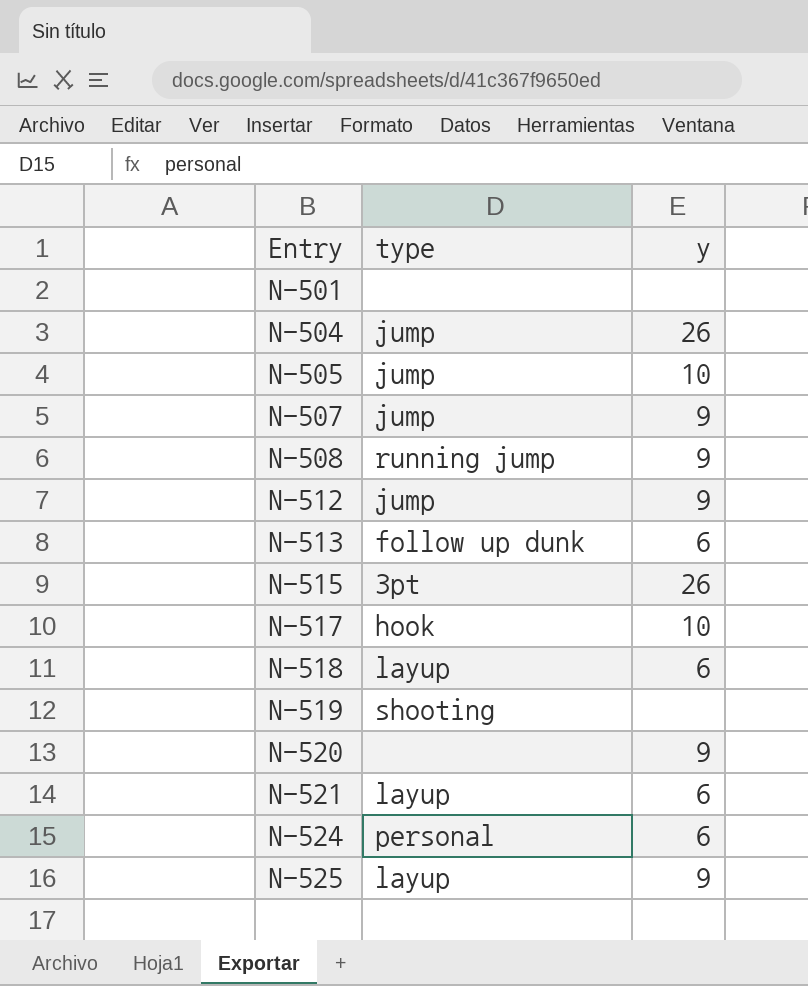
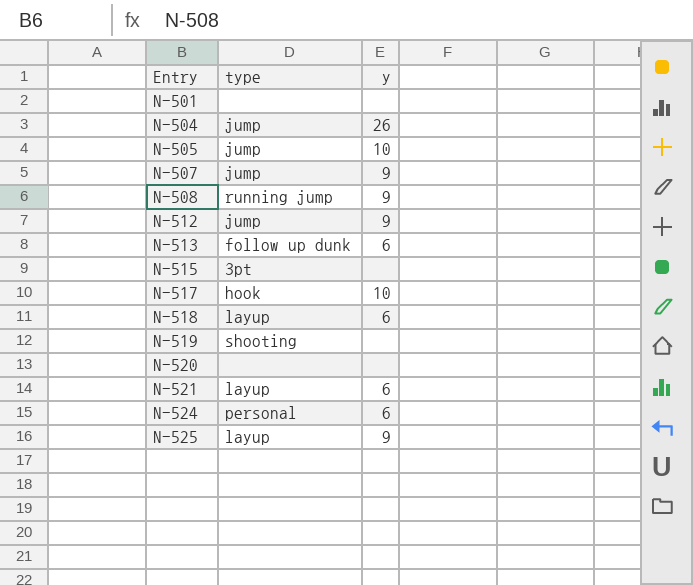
N-515 | y: 26 -> none
N-520 | y: 9 -> none

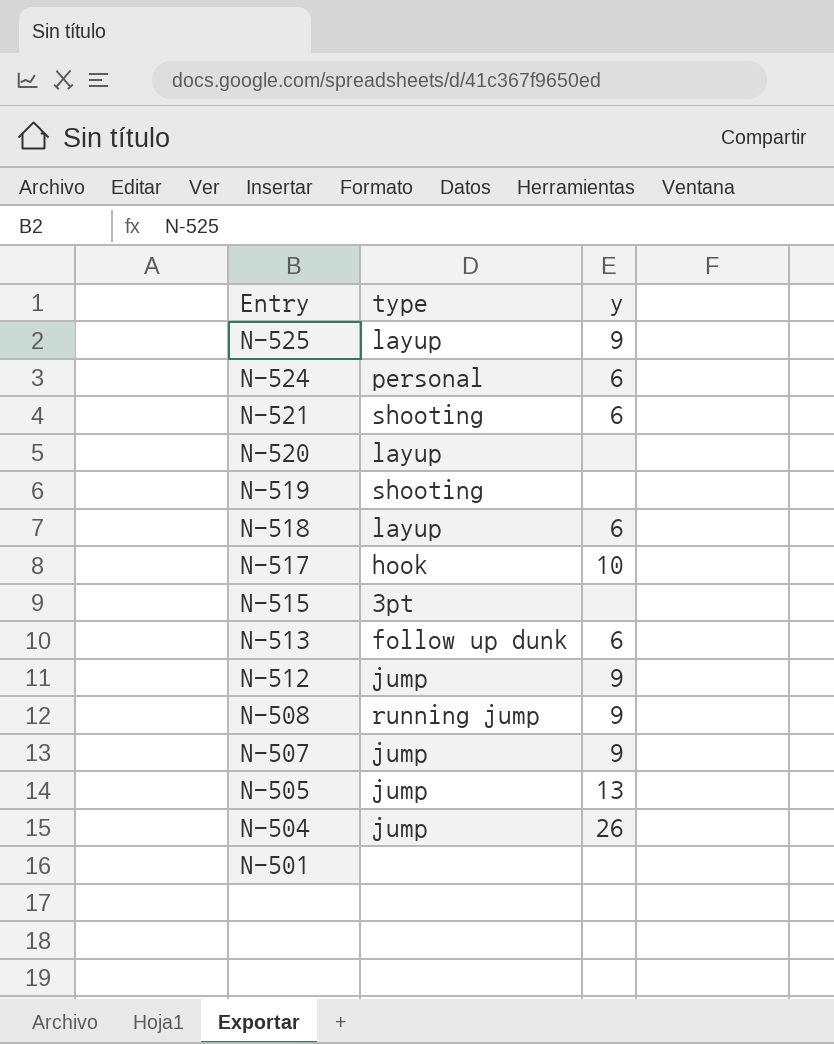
row order: Entry ascending -> Entry descending
N-521 | type: layup -> shooting
N-520 | type: none -> layup
N-505 | y: 10 -> 13

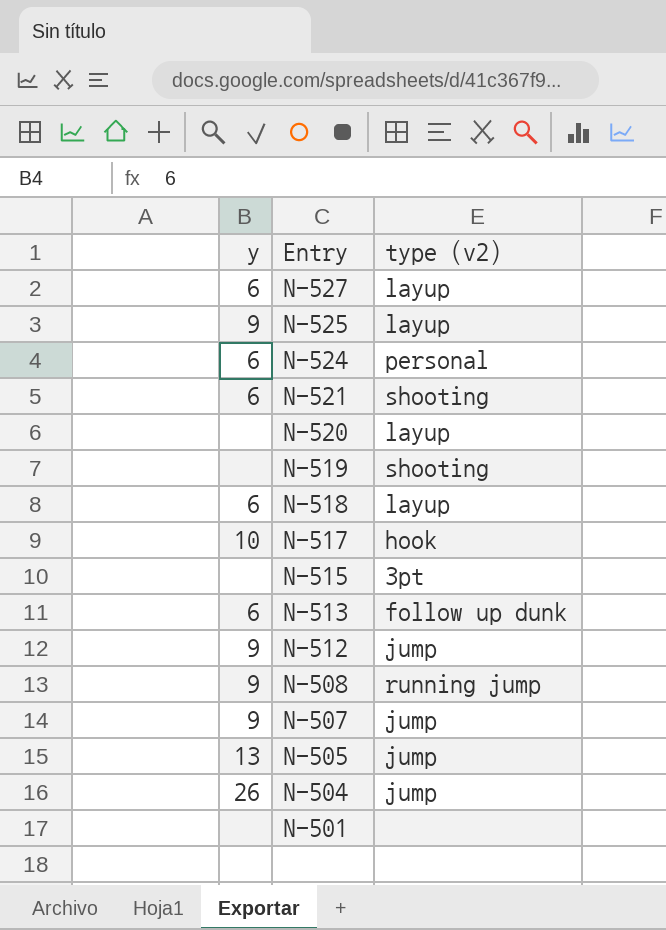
column y | position: 3 -> 1
column name: type -> type (v2)
row N-527: none -> 6 | layup

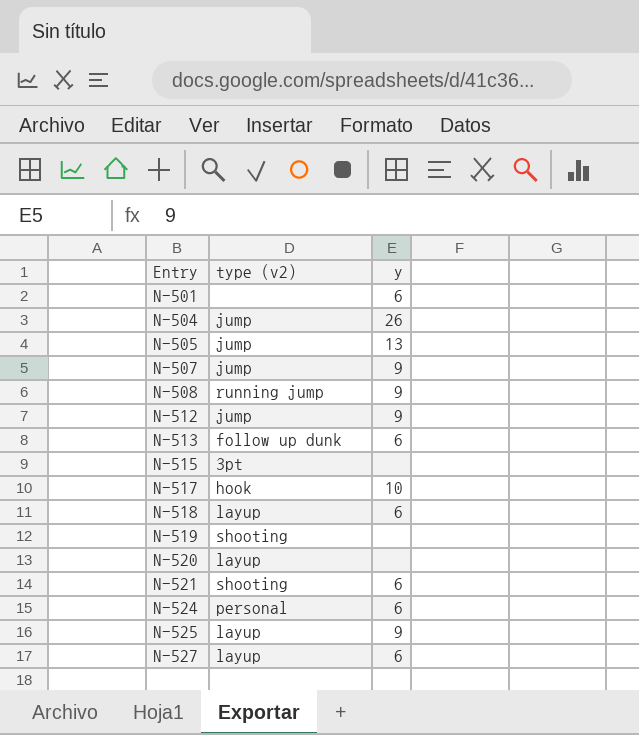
row order: Entry descending -> Entry ascending
column y | position: 1 -> 3
N-501 | y: none -> 6

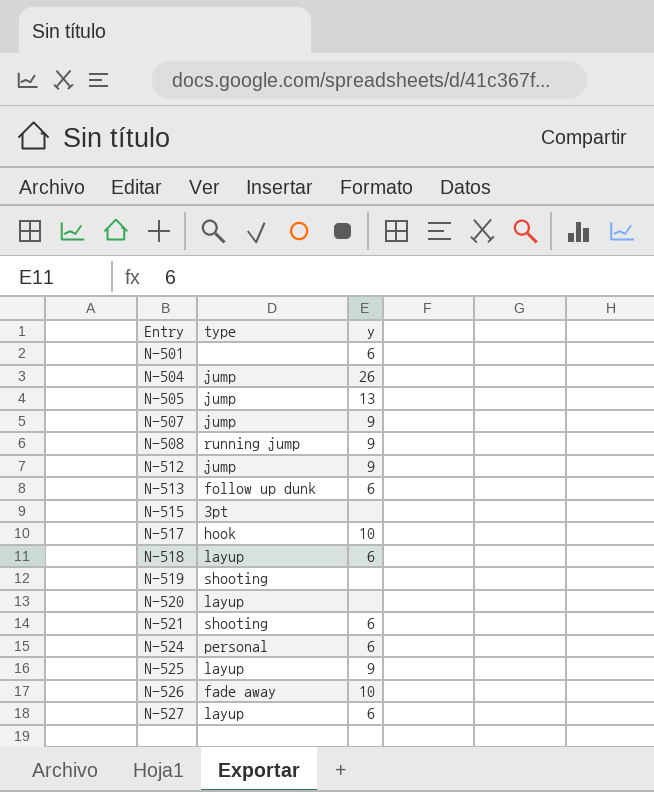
column name: type (v2) -> type
row N-526: none -> fade away | 10

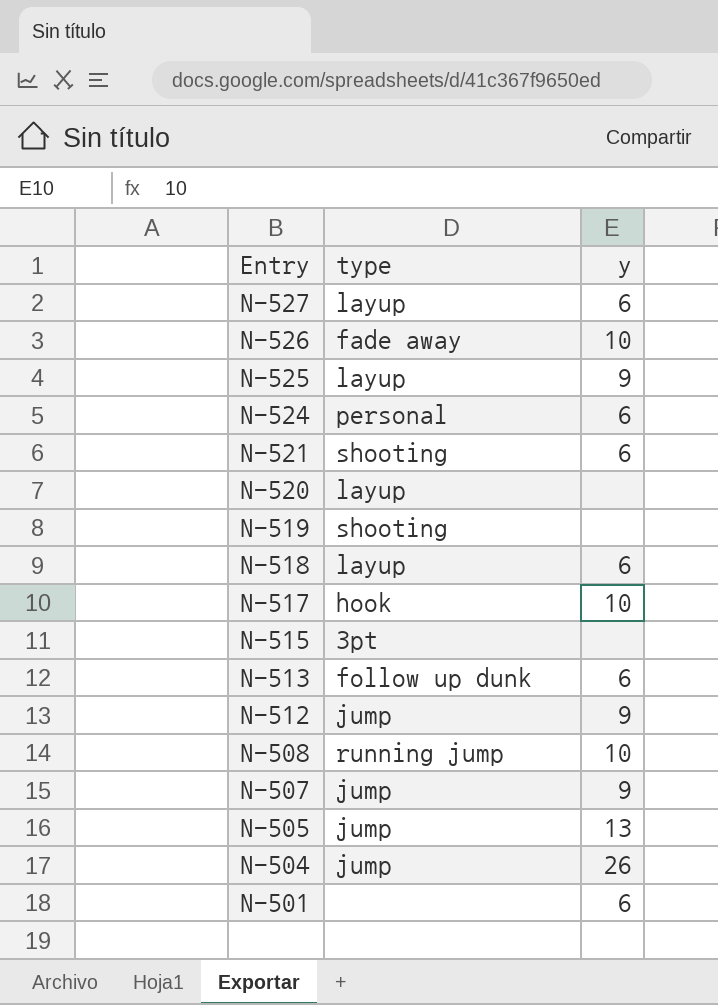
row order: Entry ascending -> Entry descending
N-508 | y: 9 -> 10

